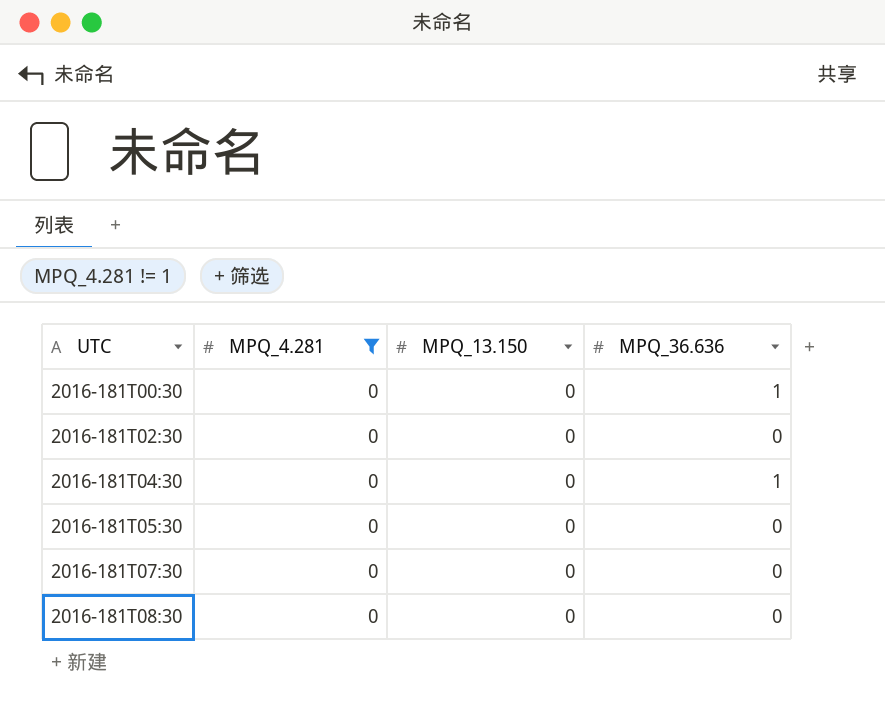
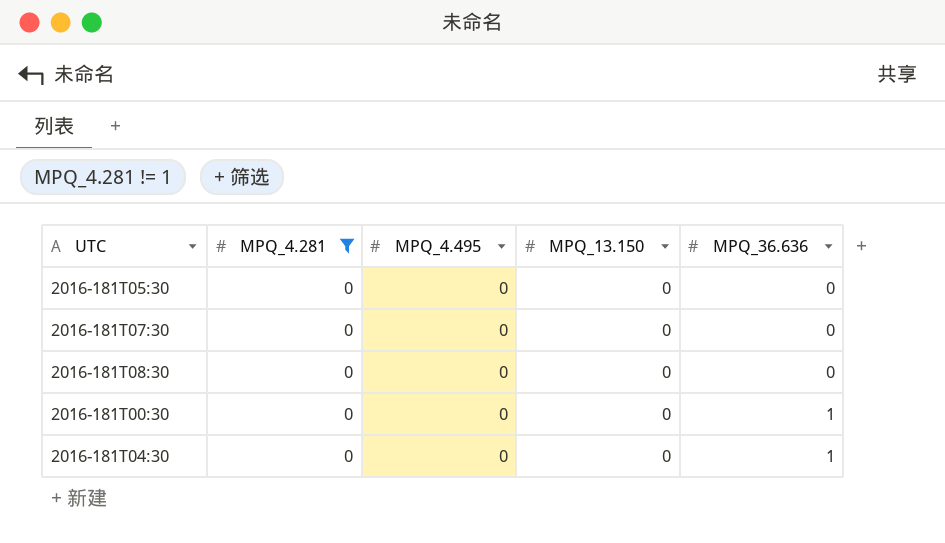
row order: UTC ascending -> MPQ_36.636 ascending
column MPQ_4.495 | position: none -> 3
row 2016-181T02:30: 0 | 0 | 0 -> none

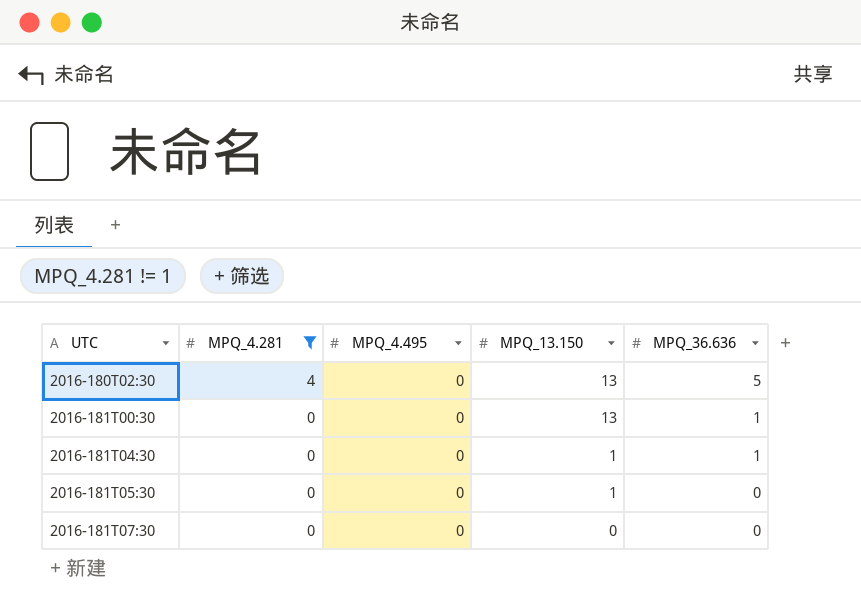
row order: MPQ_36.636 ascending -> UTC ascending
row 2016-181T08:30: 0 | 0 | 0 | 0 -> none
row 2016-180T02:30: none -> 4 | 0 | 13 | 5
2016-181T00:30 | MPQ_13.150: 0 -> 13
2016-181T04:30 | MPQ_13.150: 0 -> 1
2016-181T05:30 | MPQ_13.150: 0 -> 1

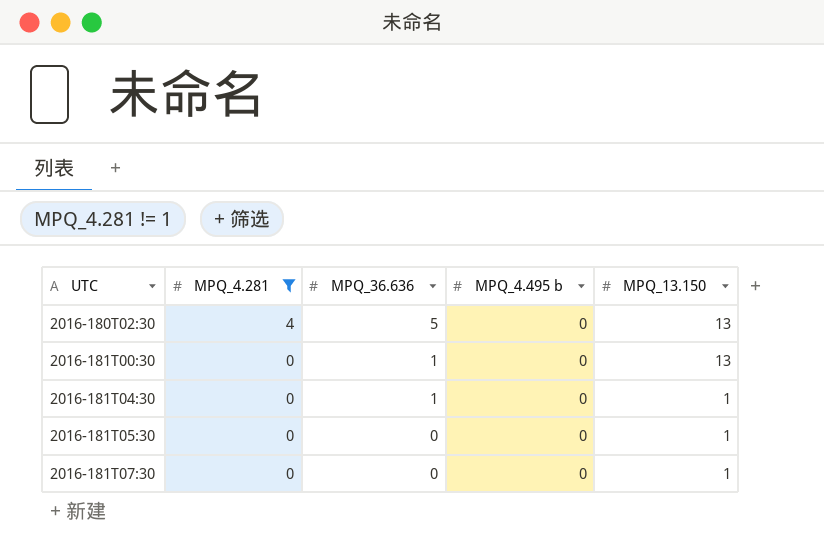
column MPQ_36.636 | position: 5 -> 3
column name: MPQ_4.495 -> MPQ_4.495 b
2016-181T07:30 | MPQ_13.150: 0 -> 1

